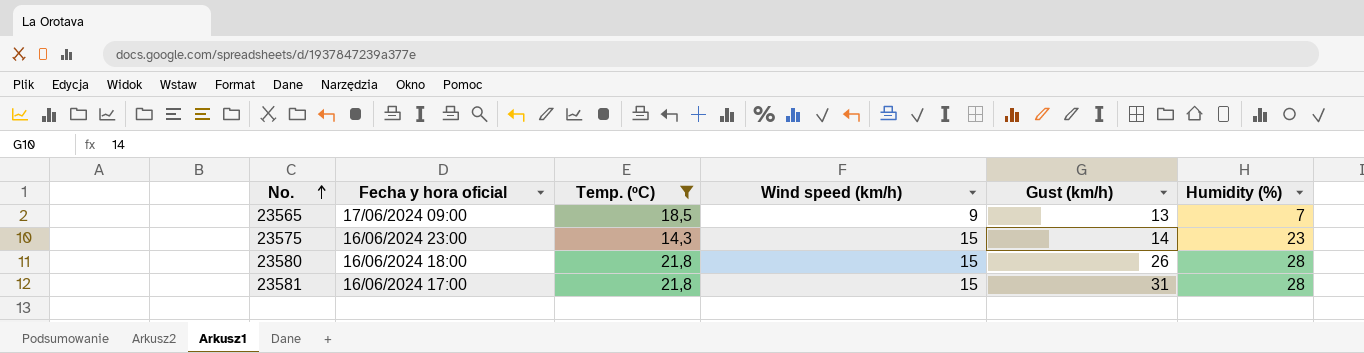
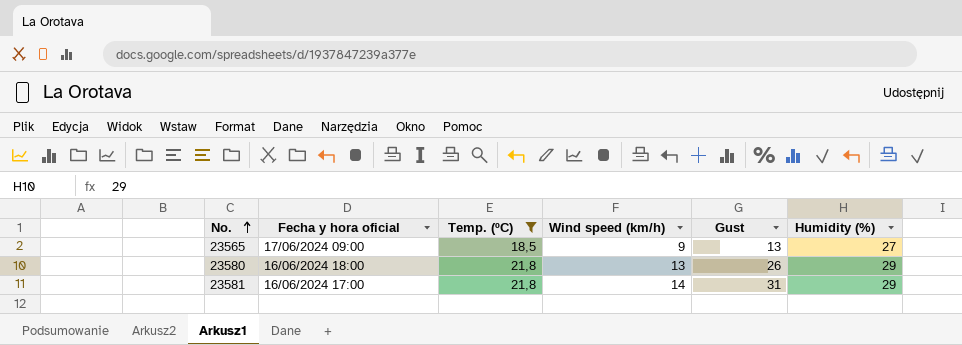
column name: Gust (km/h) -> Gust
row 23575: 16/06/2024 23:00 | 14,3 | 15 | 14 | 23 -> none
23565 | Humidity (%): 7 -> 27
23580 | Wind speed (km/h): 15 -> 13
23580 | Humidity (%): 28 -> 29
23581 | Wind speed (km/h): 15 -> 14
23581 | Humidity (%): 28 -> 29

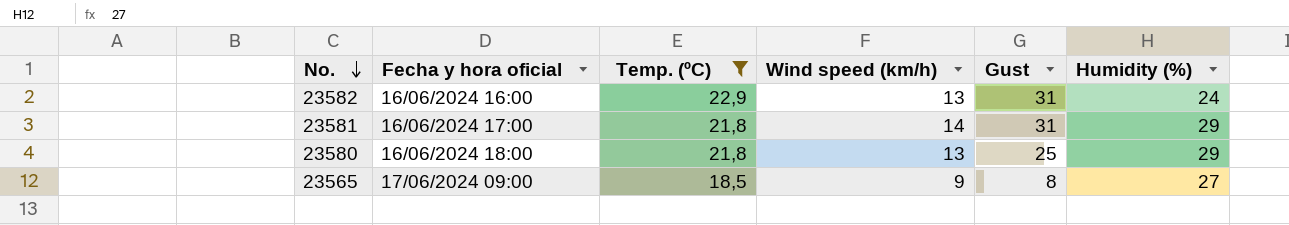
row order: No. ascending -> No. descending
row 23582: none -> 16/06/2024 16:00 | 22,9 | 13 | 31 | 24
23580 | Gust: 26 -> 25
23565 | Gust: 13 -> 8

